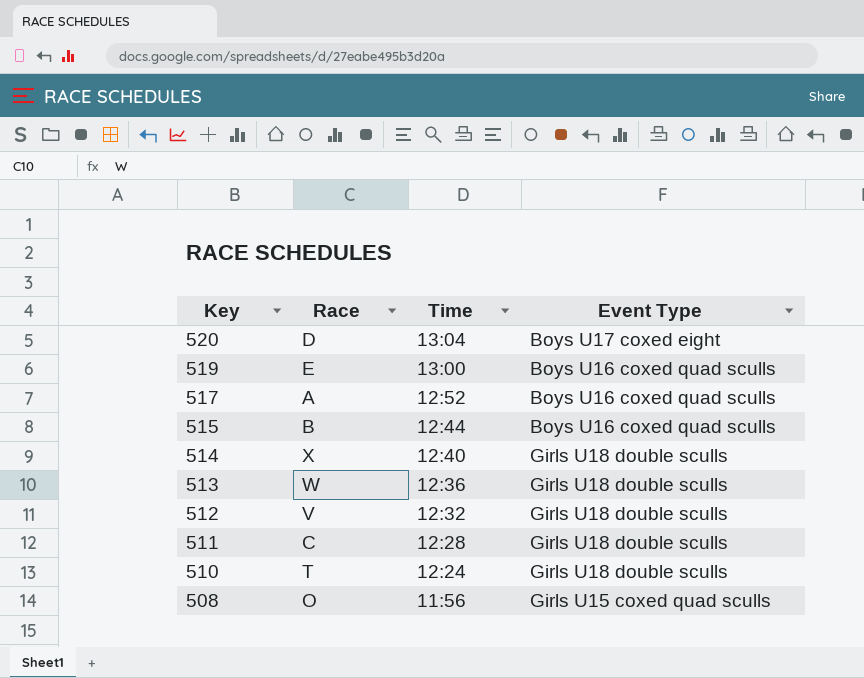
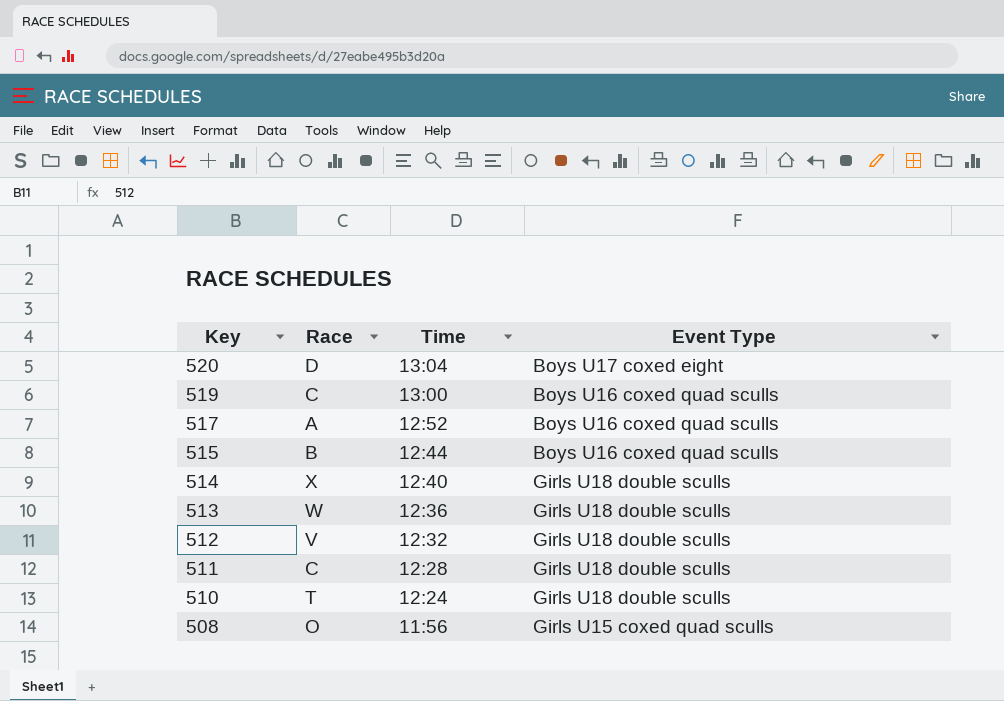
519 | Race: E -> C

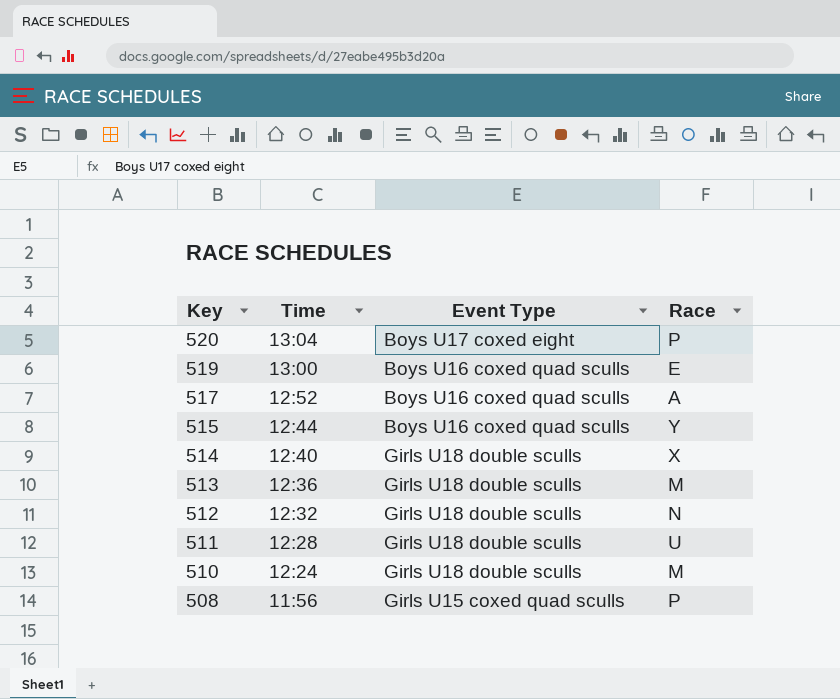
column Race | position: 2 -> 4
520 | Race: D -> P
519 | Race: C -> E
515 | Race: B -> Y
513 | Race: W -> M
512 | Race: V -> N
511 | Race: C -> U
510 | Race: T -> M
508 | Race: O -> P

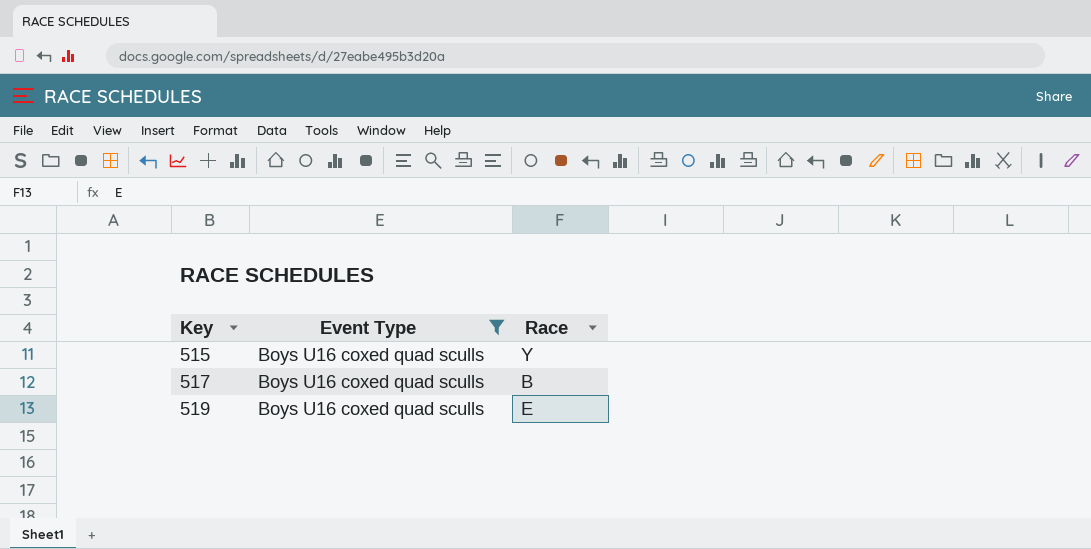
filter: none -> Event Type = Boys U16 coxed quad sculls
row order: Key descending -> Key ascending
column Time | position: 2 -> none
517 | Race: A -> B

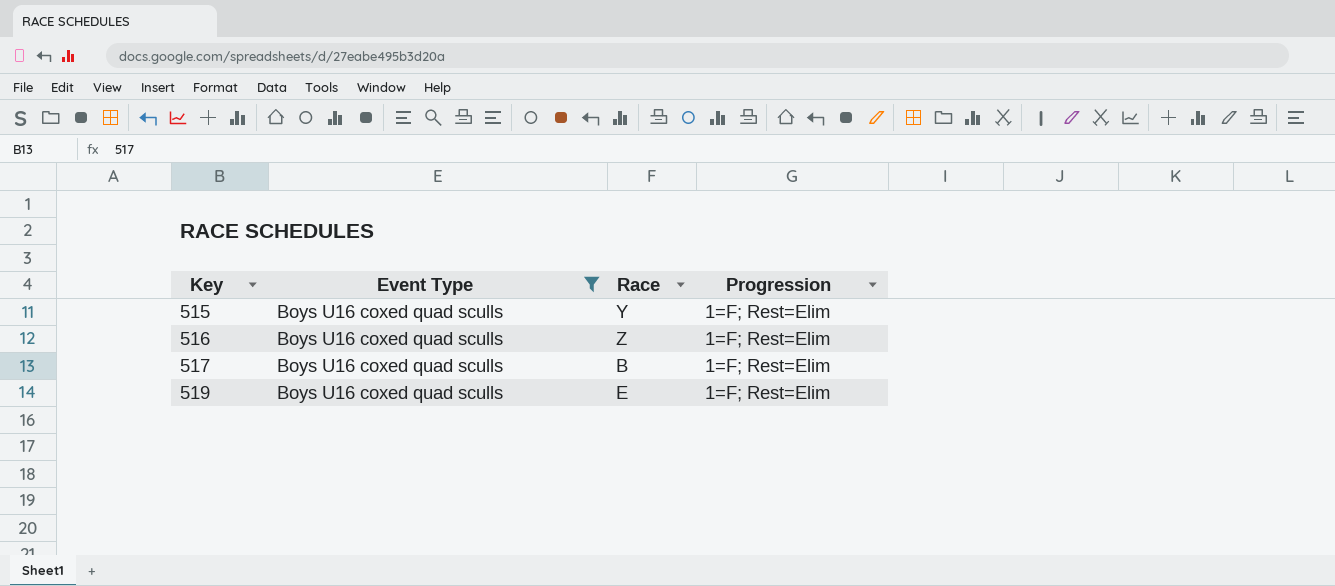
column Progression | position: none -> 4
row 516: none -> Boys U16 coxed quad sculls | Z | 1=F; Rest=Elim

